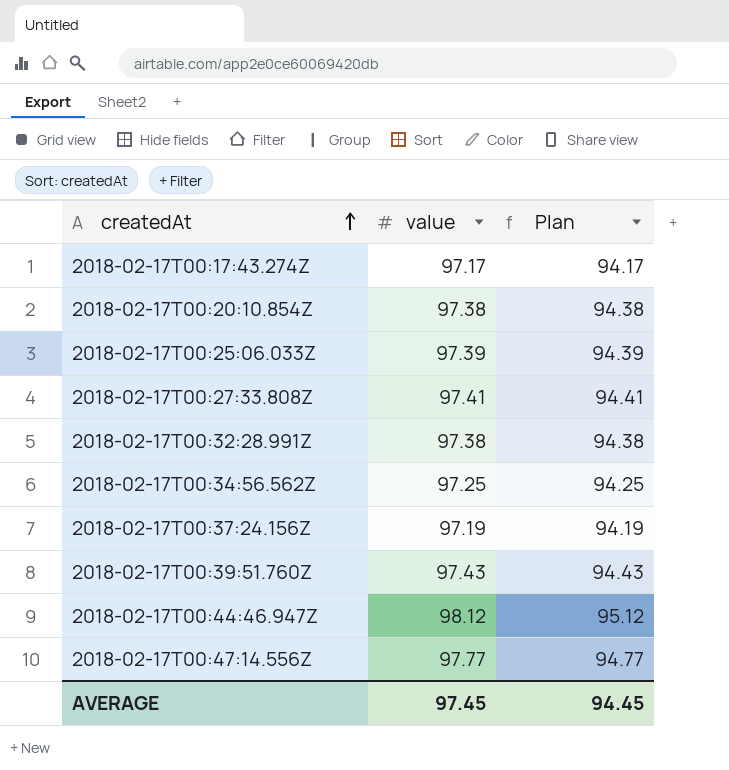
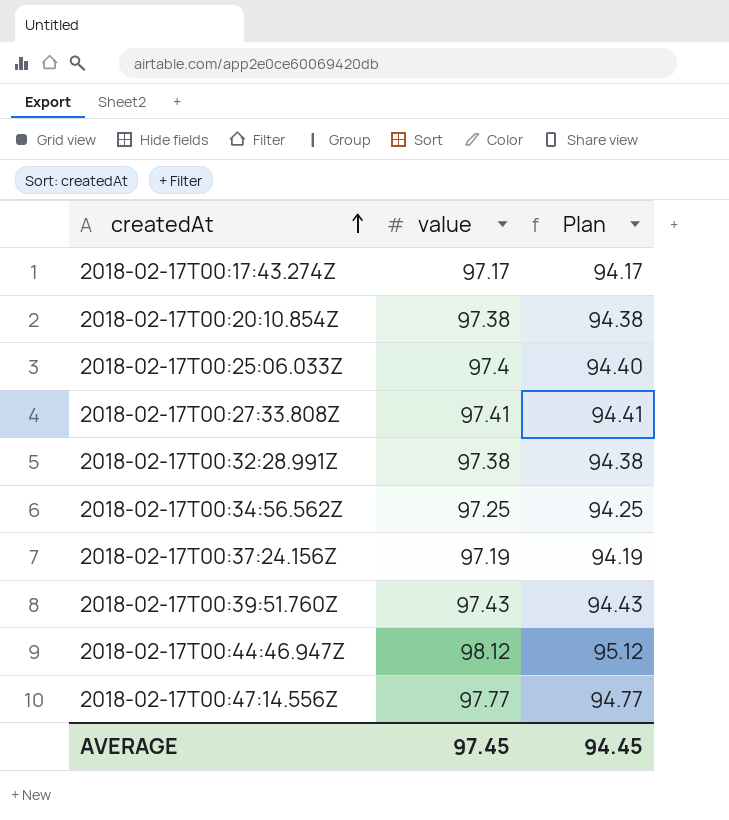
2018-02-17T00:25:06.033Z | value: 97.39 -> 97.4
2018-02-17T00:25:06.033Z | Plan: 94.39 -> 94.40

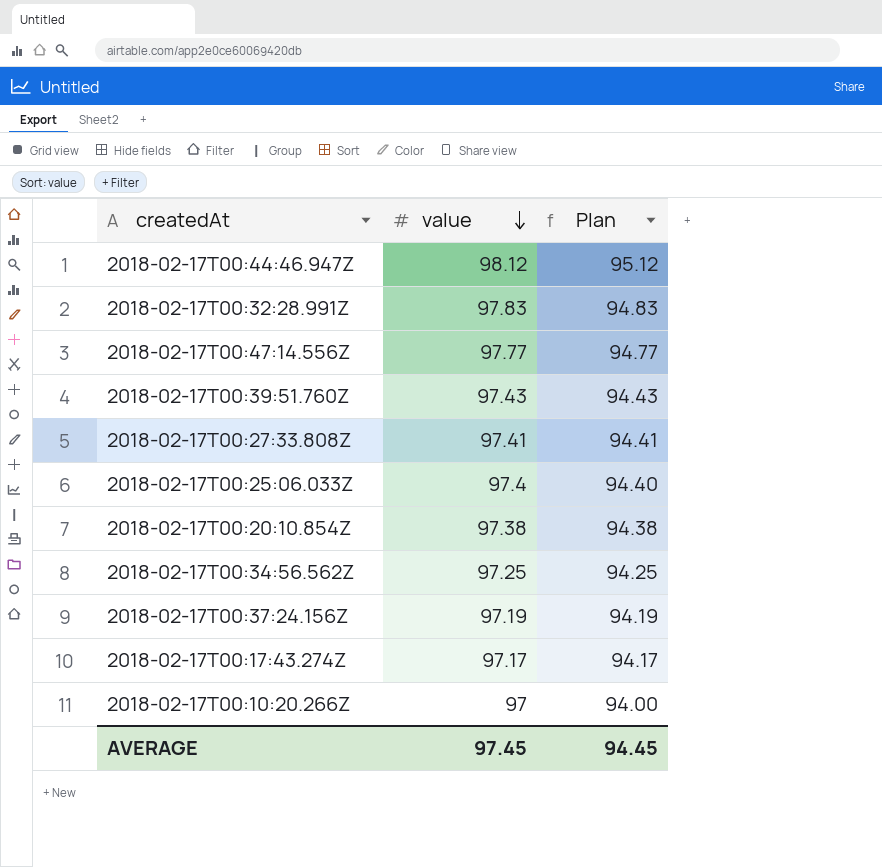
row order: createdAt ascending -> value descending
2018-02-17T00:32:28.991Z | value: 97.38 -> 97.83
2018-02-17T00:32:28.991Z | Plan: 94.38 -> 94.83
row 2018-02-17T00:10:20.266Z: none -> 97 | 94.00

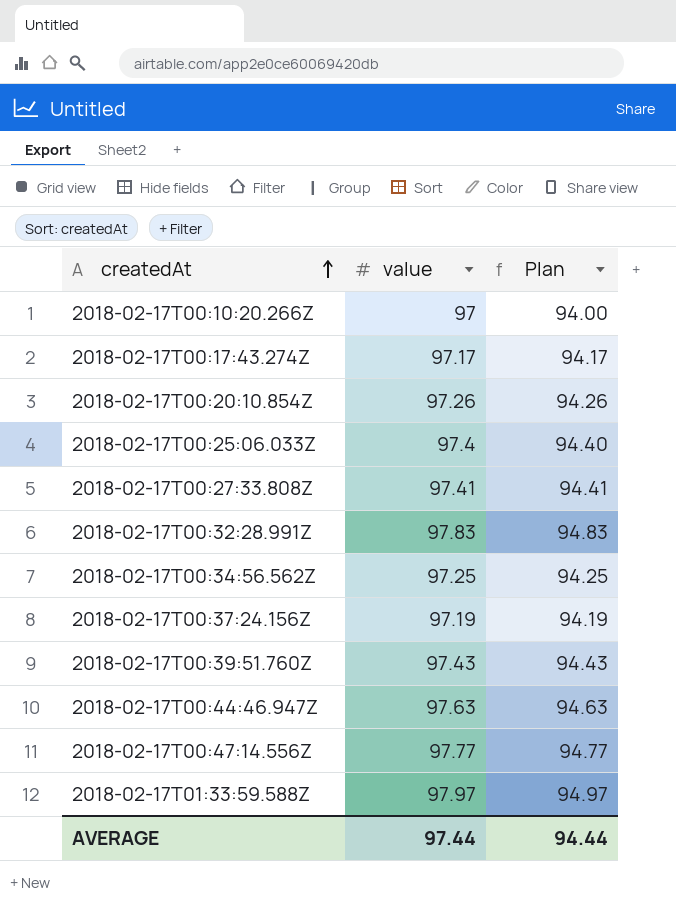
row order: value descending -> createdAt ascending
2018-02-17T00:20:10.854Z | value: 97.38 -> 97.26
2018-02-17T00:20:10.854Z | Plan: 94.38 -> 94.26
2018-02-17T00:44:46.947Z | value: 98.12 -> 97.63
2018-02-17T00:44:46.947Z | Plan: 95.12 -> 94.63
row 2018-02-17T01:33:59.588Z: none -> 97.97 | 94.97
AVERAGE | value: 97.45 -> 97.44
AVERAGE | Plan: 94.45 -> 94.44

